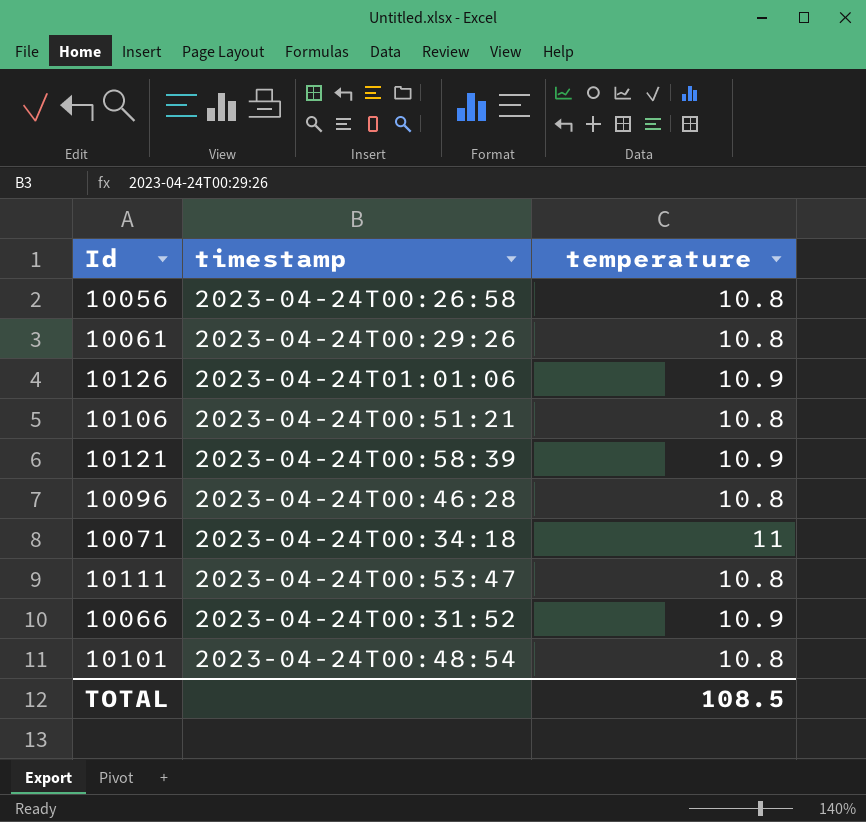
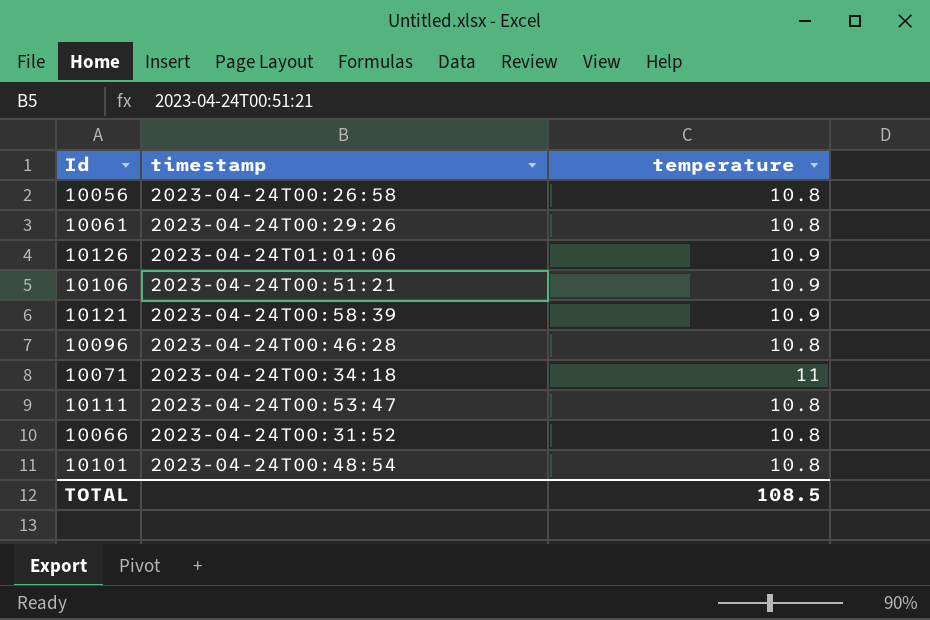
10106 | temperature: 10.8 -> 10.9
10066 | temperature: 10.9 -> 10.8

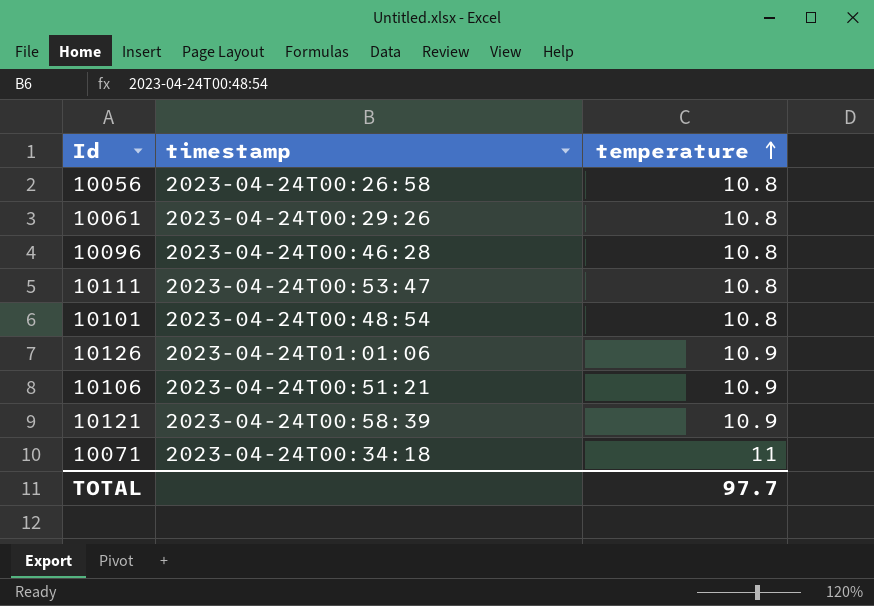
row order: none -> temperature ascending
row 10066: 2023-04-24T00:31:52 | 10.8 -> none
TOTAL | temperature: 108.5 -> 97.7

